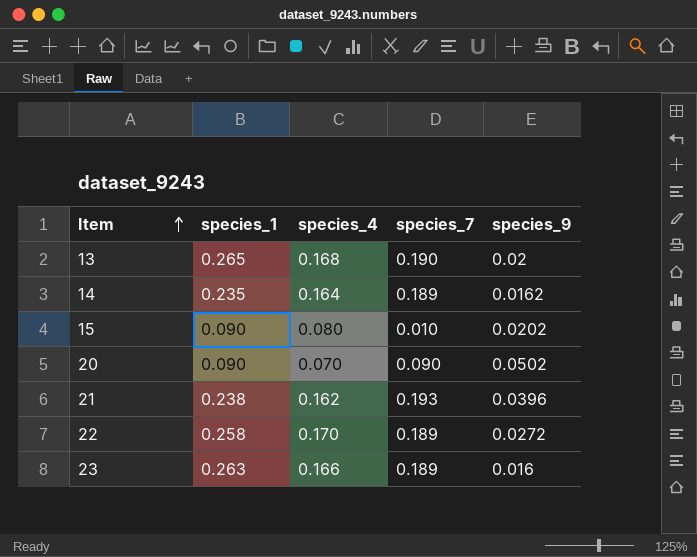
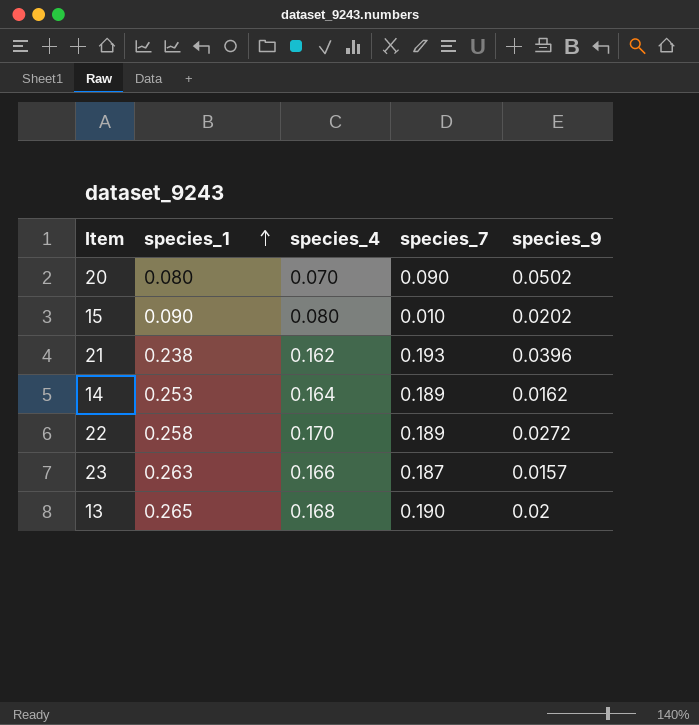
row order: Item ascending -> species_1 ascending
20 | species_1: 0.090 -> 0.080
14 | species_1: 0.235 -> 0.253
23 | species_7: 0.189 -> 0.187
23 | species_9: 0.016 -> 0.0157

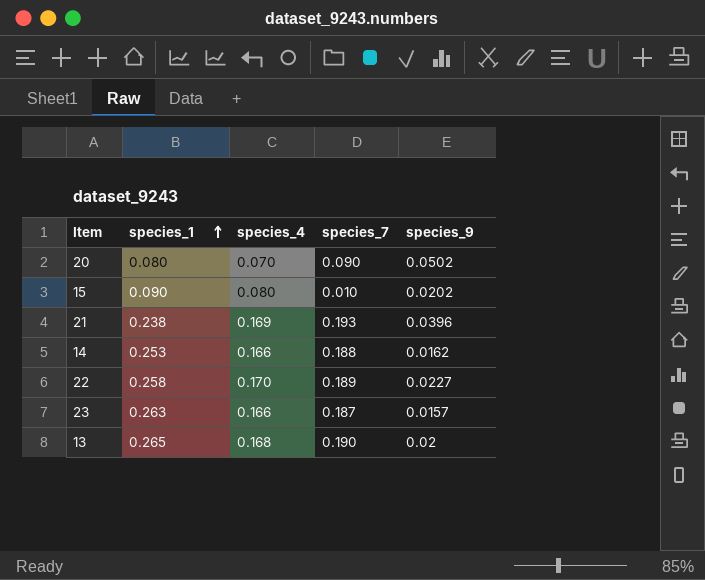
21 | species_4: 0.162 -> 0.169
14 | species_4: 0.164 -> 0.166
14 | species_7: 0.189 -> 0.188
22 | species_9: 0.0272 -> 0.0227

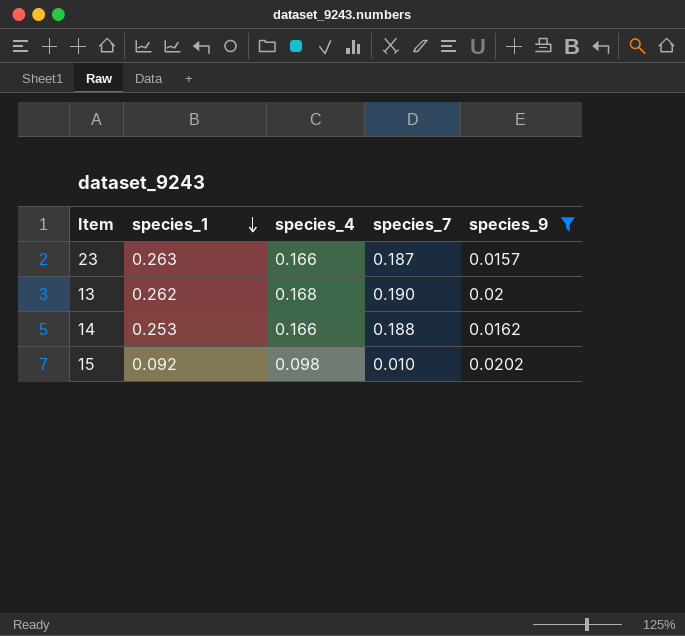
filter: none -> species_9 <= 0.0202
row order: species_1 ascending -> species_1 descending
13 | species_1: 0.265 -> 0.262
15 | species_1: 0.090 -> 0.092
15 | species_4: 0.080 -> 0.098

